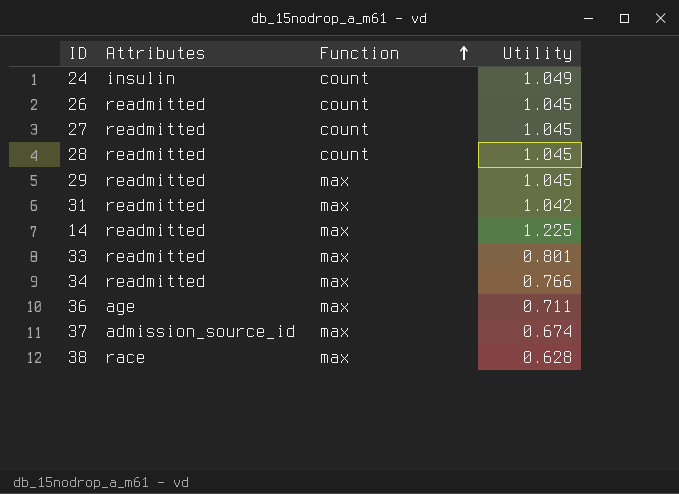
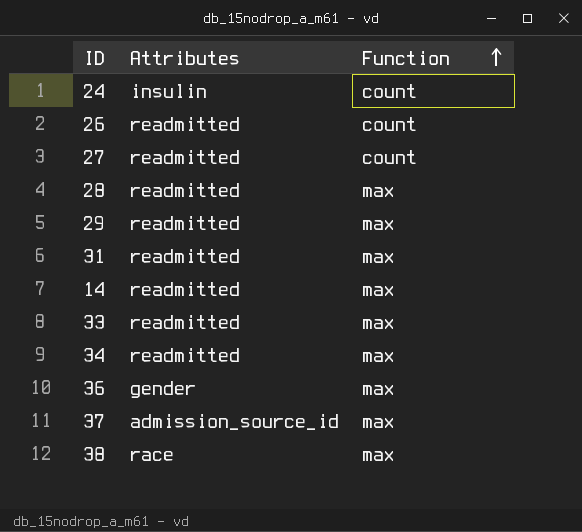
column Utility | position: 4 -> none
28 | Function: count -> max
36 | Attributes: age -> gender

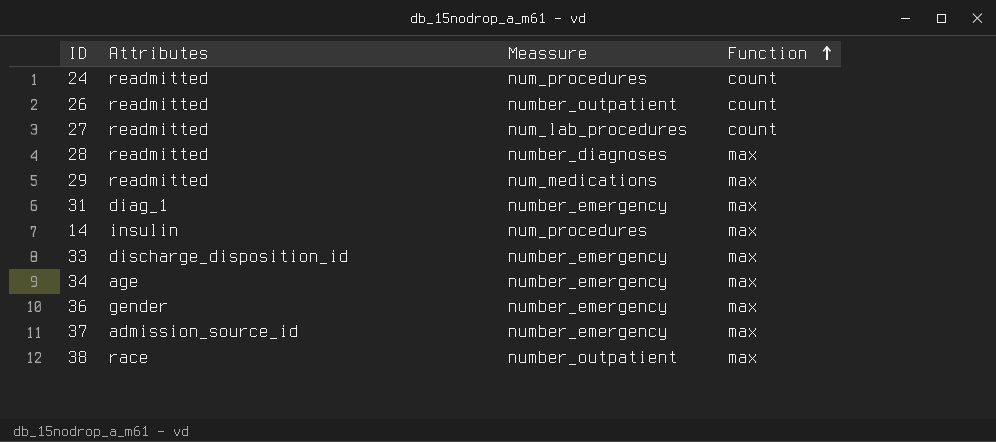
column Meassure | position: none -> 3
24 | Attributes: insulin -> readmitted
31 | Attributes: readmitted -> diag_1
14 | Attributes: readmitted -> insulin
33 | Attributes: readmitted -> discharge_disposition_id
34 | Attributes: readmitted -> age

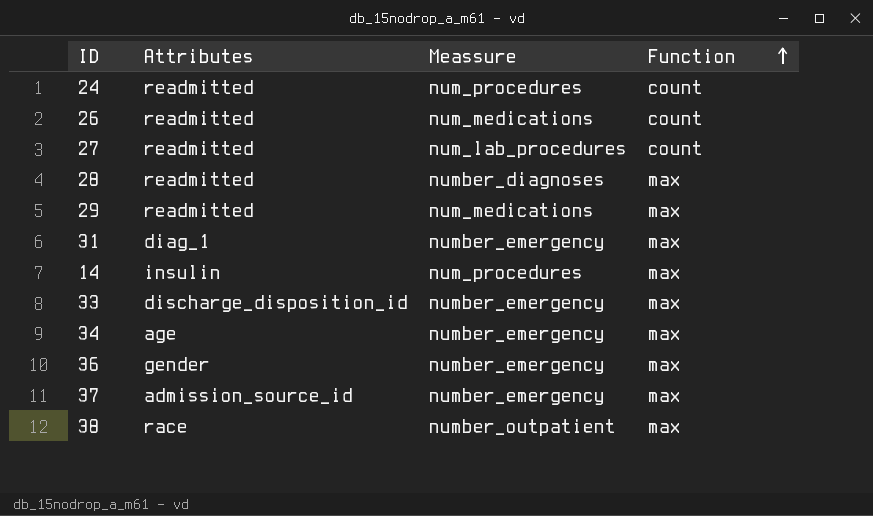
26 | Meassure: number_outpatient -> num_medications

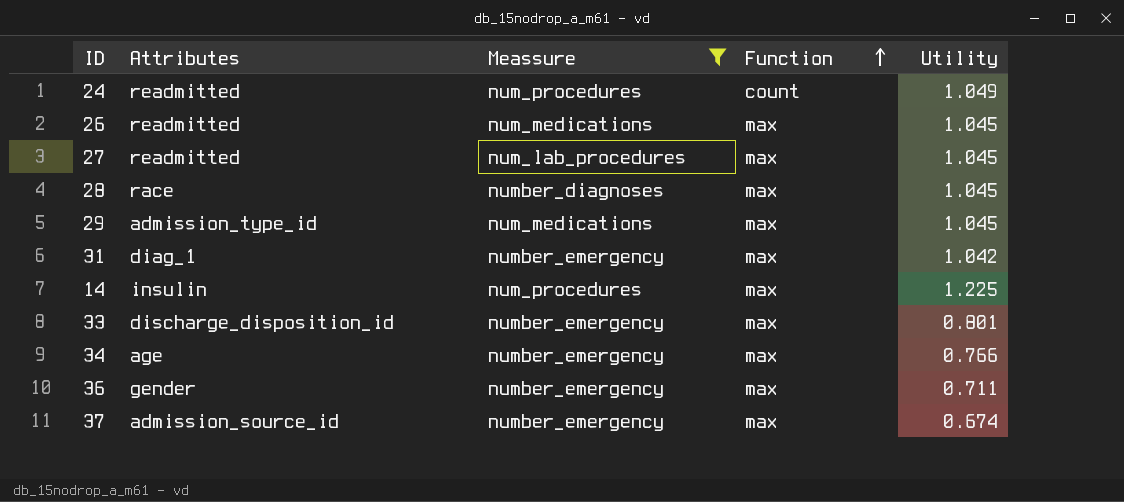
filter: none -> Meassure != number_outpatient
column Utility | position: none -> 5
26 | Function: count -> max
27 | Function: count -> max
28 | Attributes: readmitted -> race
29 | Attributes: readmitted -> admission_type_id

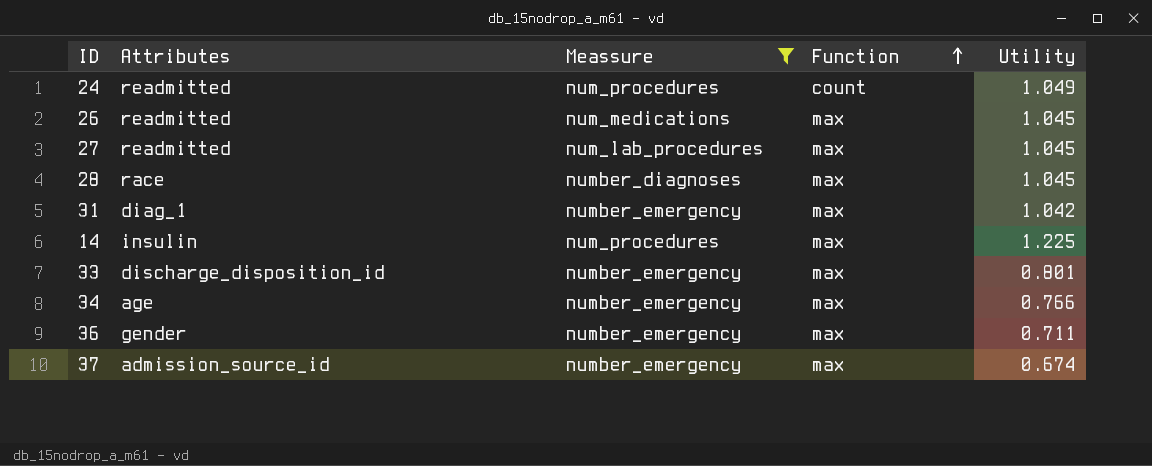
row 29: admission_type_id | num_medications | max | 1.045 -> none

